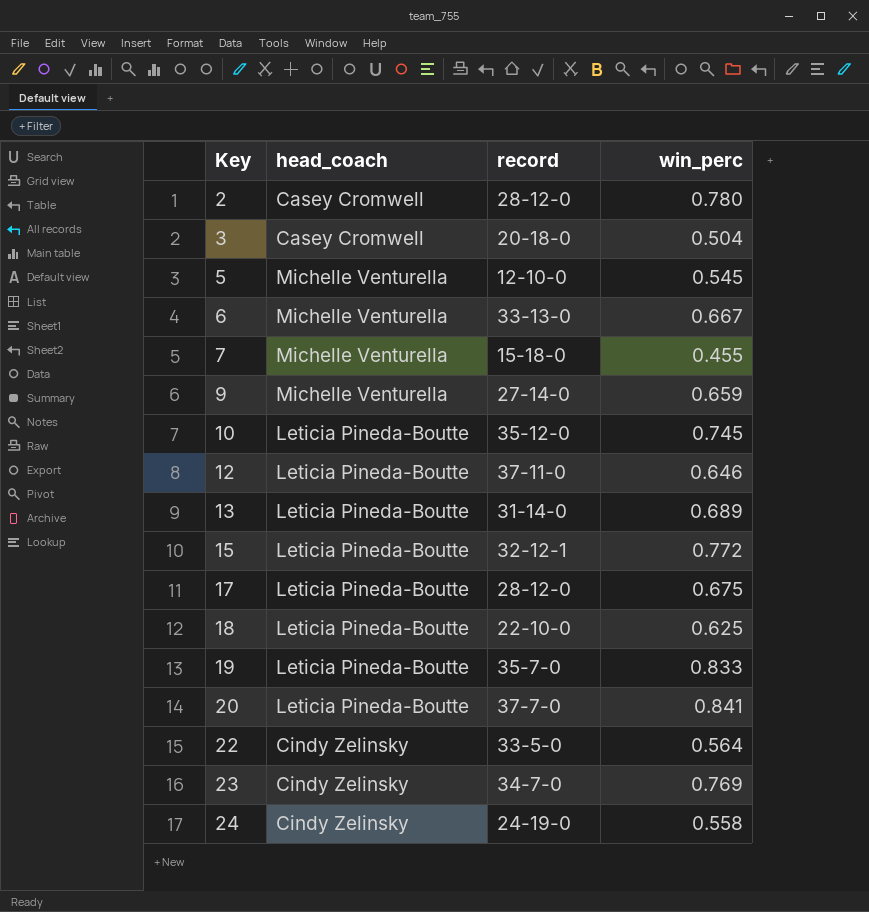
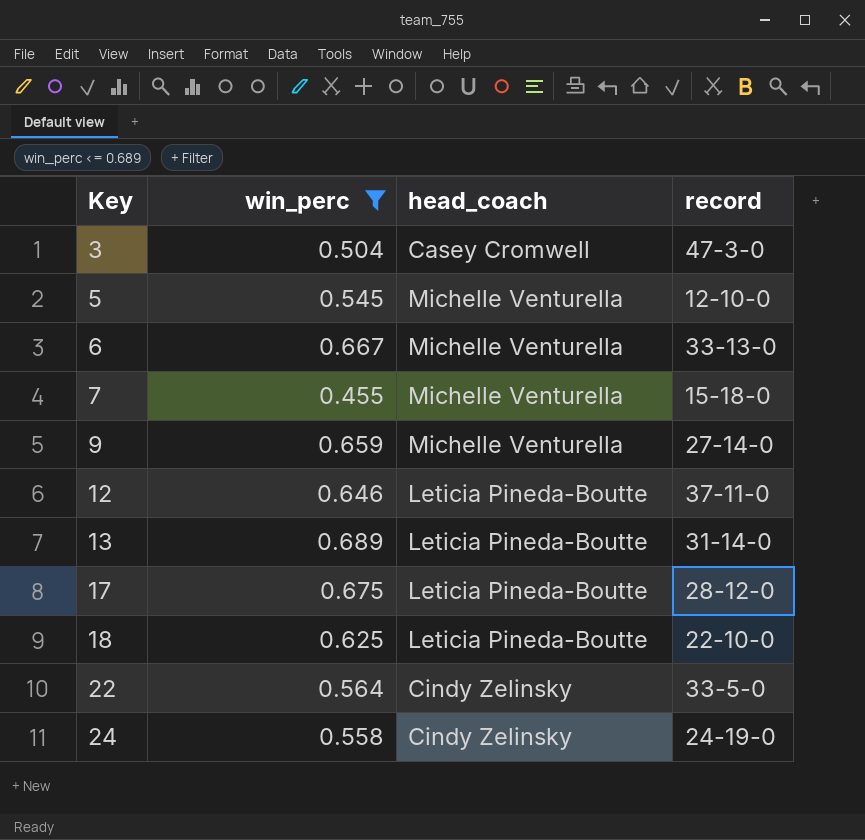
filter: none -> win_perc <= 0.689
column win_perc | position: 4 -> 2
3 | record: 20-18-0 -> 47-3-0

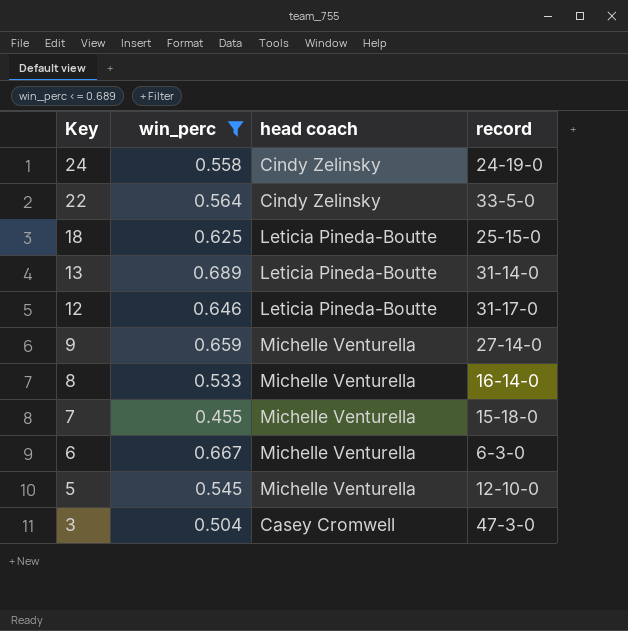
row order: Key ascending -> Key descending
column name: head_coach -> head coach
row 17: 0.675 | Leticia Pineda-Boutte | 28-12-0 -> none
18 | record: 22-10-0 -> 25-15-0
12 | record: 37-11-0 -> 31-17-0
row 8: none -> 0.533 | Michelle Venturella | 16-14-0
6 | record: 33-13-0 -> 6-3-0

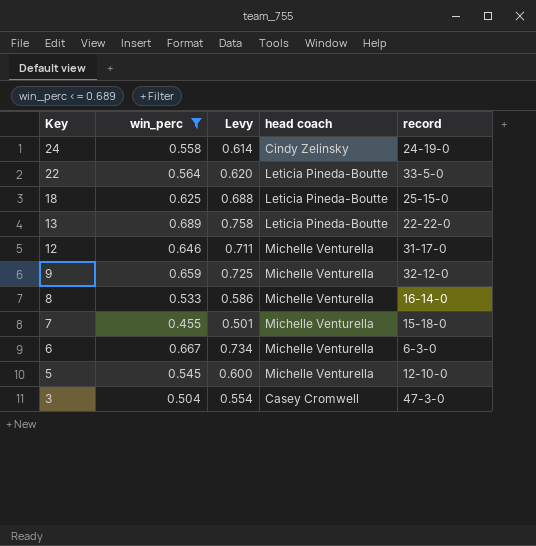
column Levy | formula: none -> [win_perc] * 1.1
22 | head coach: Cindy Zelinsky -> Leticia Pineda-Boutte
13 | record: 31-14-0 -> 22-22-0
12 | head coach: Leticia Pineda-Boutte -> Michelle Venturella
9 | record: 27-14-0 -> 32-12-0

